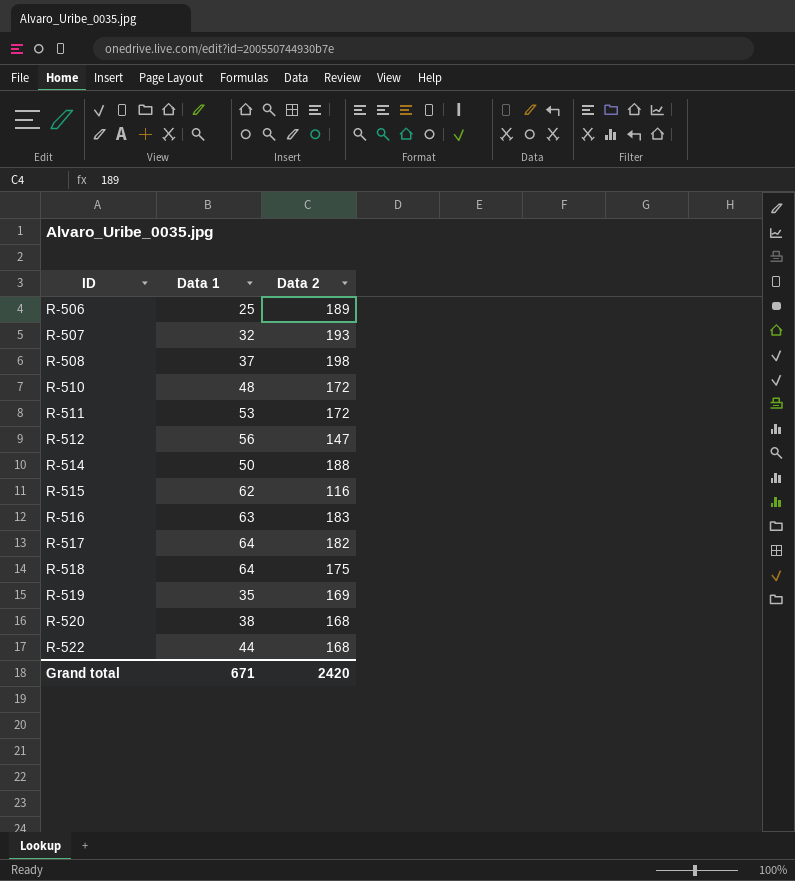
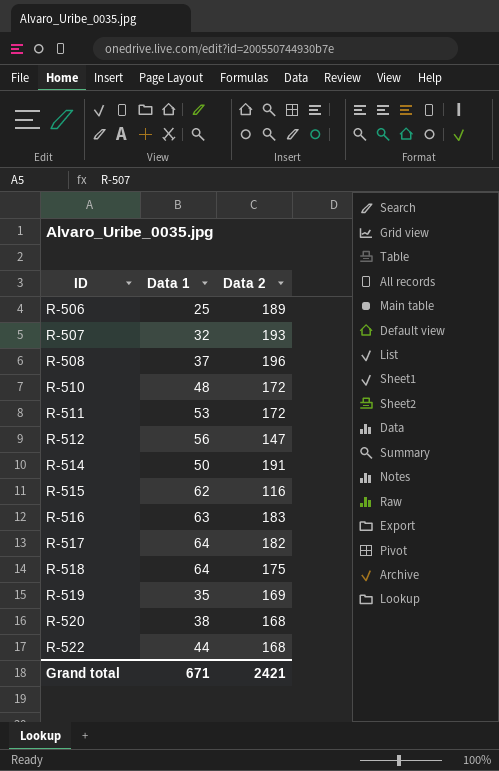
R-508 | Data 2: 198 -> 196
R-514 | Data 2: 188 -> 191
Grand total | Data 2: 2420 -> 2421

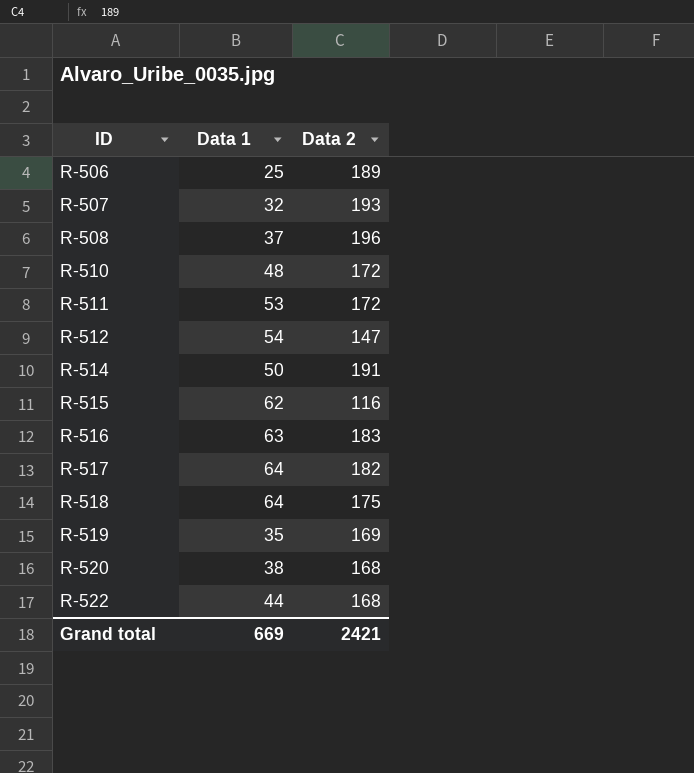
R-512 | Data 1: 56 -> 54
Grand total | Data 1: 671 -> 669

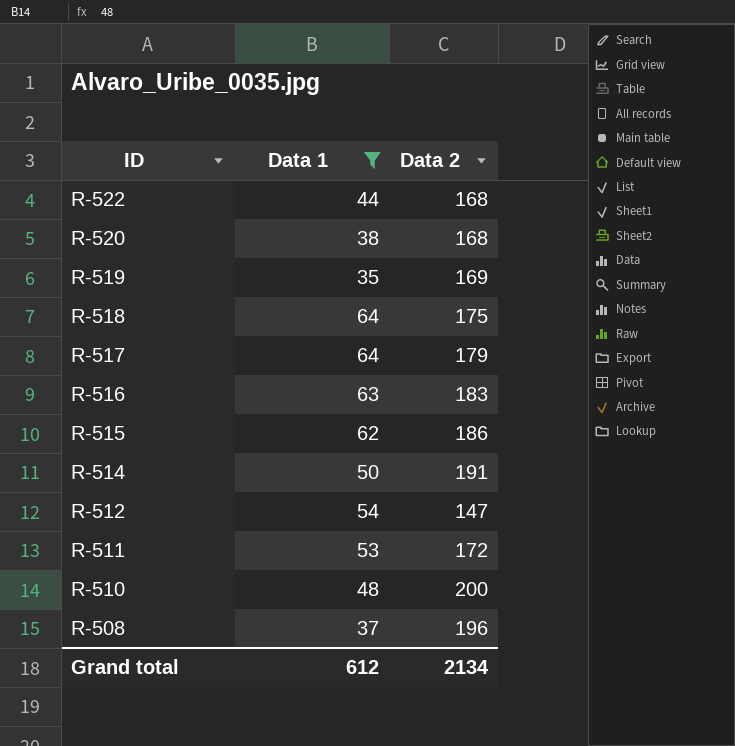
filter: none -> Data 1 >= 35
row order: ID ascending -> ID descending
R-517 | Data 2: 182 -> 179
R-515 | Data 2: 116 -> 186
R-510 | Data 2: 172 -> 200
Grand total | Data 1: 669 -> 612
Grand total | Data 2: 2421 -> 2134

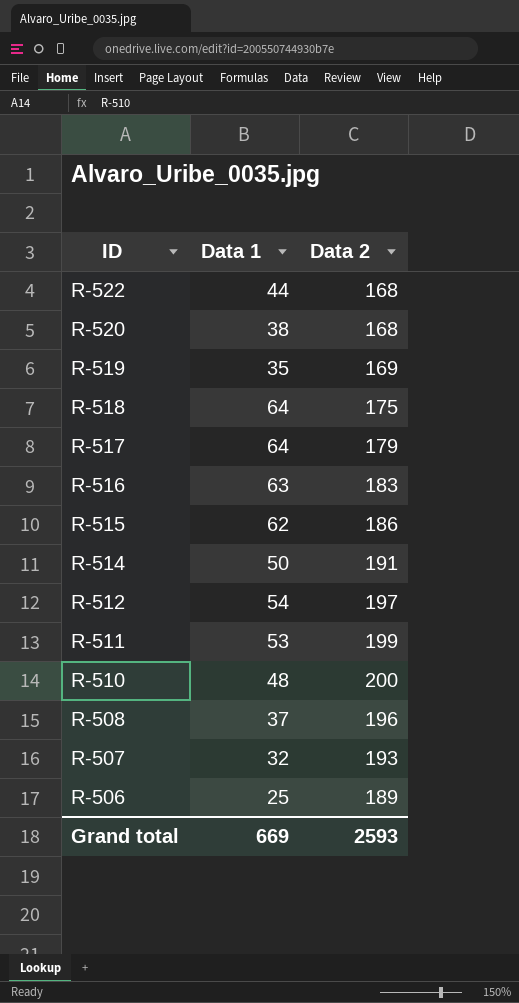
filter: Data 1 >= 35 -> none
R-512 | Data 2: 147 -> 197
R-511 | Data 2: 172 -> 199
Grand total | Data 1: 612 -> 669
Grand total | Data 2: 2134 -> 2593

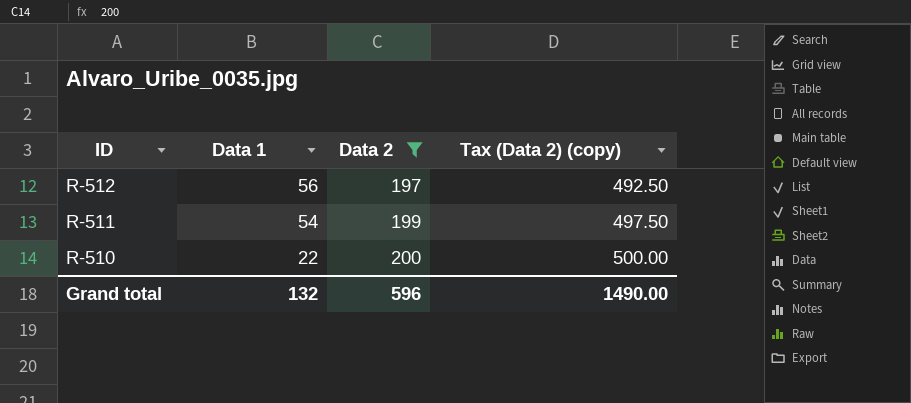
filter: none -> Data 2 >= 197
column Tax (Data 2) (copy) | formula: none -> [Data 2] * 2.5
R-512 | Data 1: 54 -> 56
R-511 | Data 1: 53 -> 54
R-510 | Data 1: 48 -> 22
Grand total | Data 1: 669 -> 132
Grand total | Data 2: 2593 -> 596

